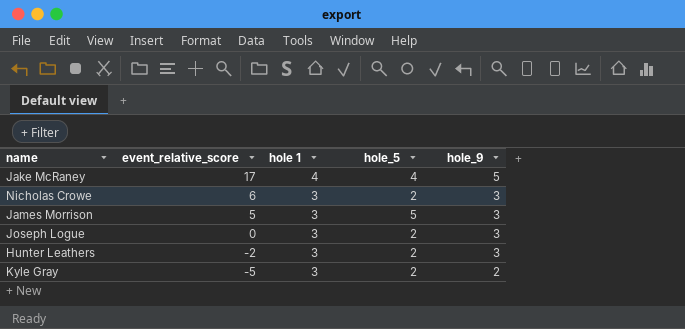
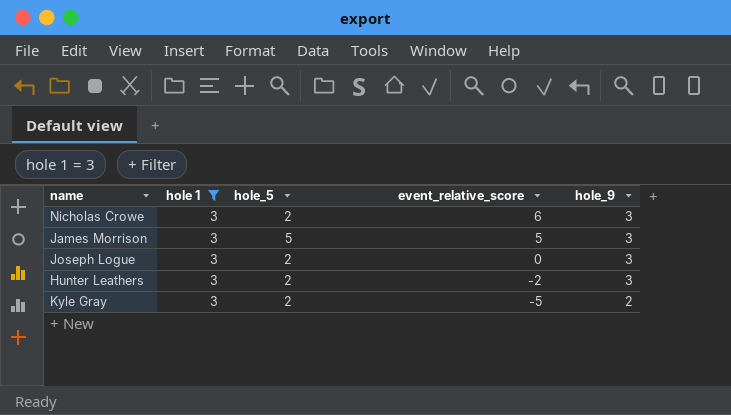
filter: none -> hole 1 = 3
column event_relative_score | position: 2 -> 4

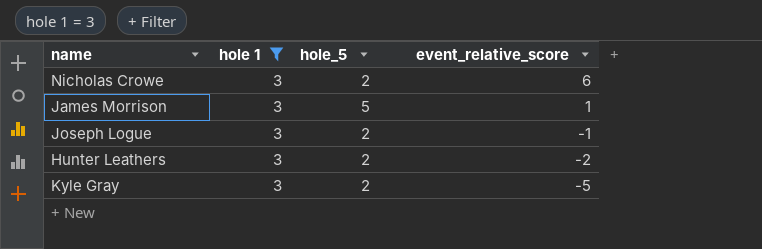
column hole_9 | position: 5 -> none
James Morrison | event_relative_score: 5 -> 1
Joseph Logue | event_relative_score: 0 -> -1

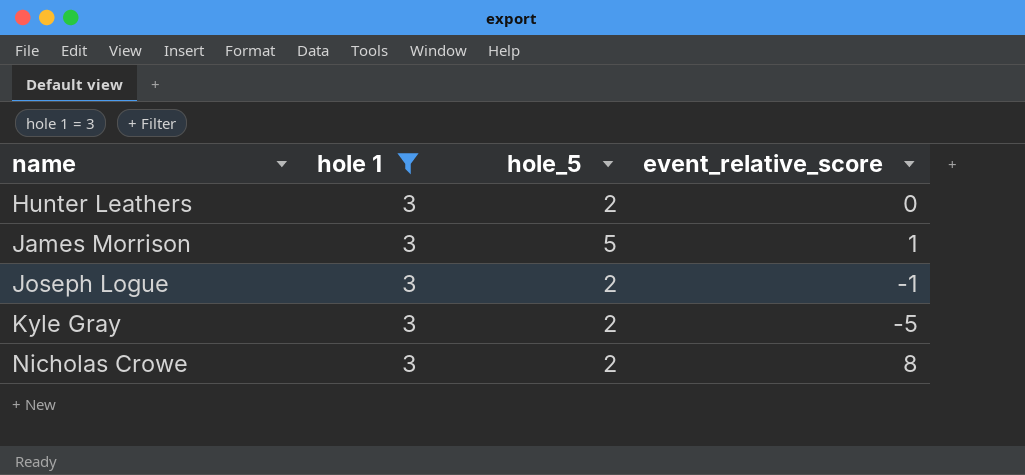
row order: event_relative_score descending -> name ascending
Hunter Leathers | event_relative_score: -2 -> 0
Nicholas Crowe | event_relative_score: 6 -> 8

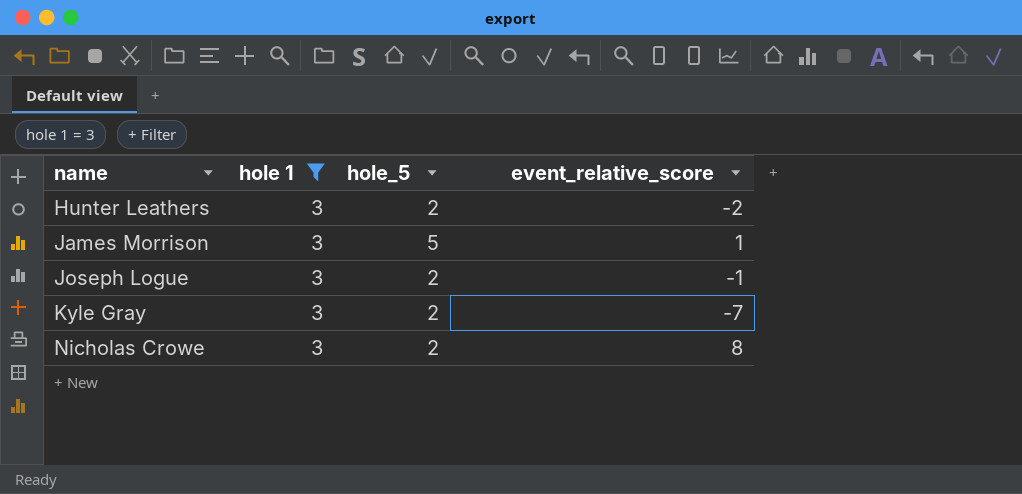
Hunter Leathers | event_relative_score: 0 -> -2
Kyle Gray | event_relative_score: -5 -> -7

